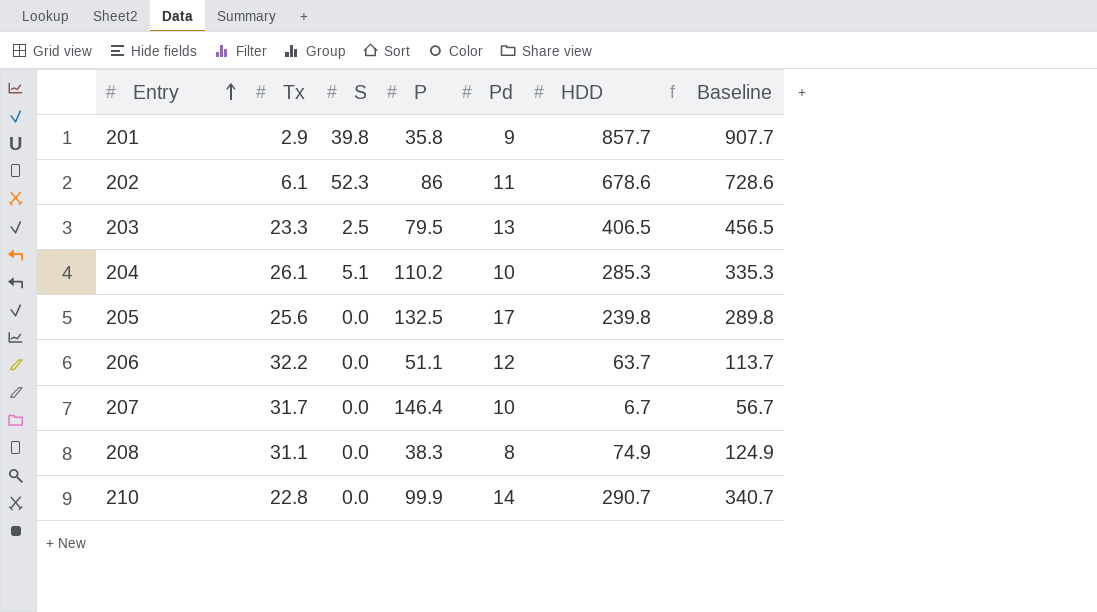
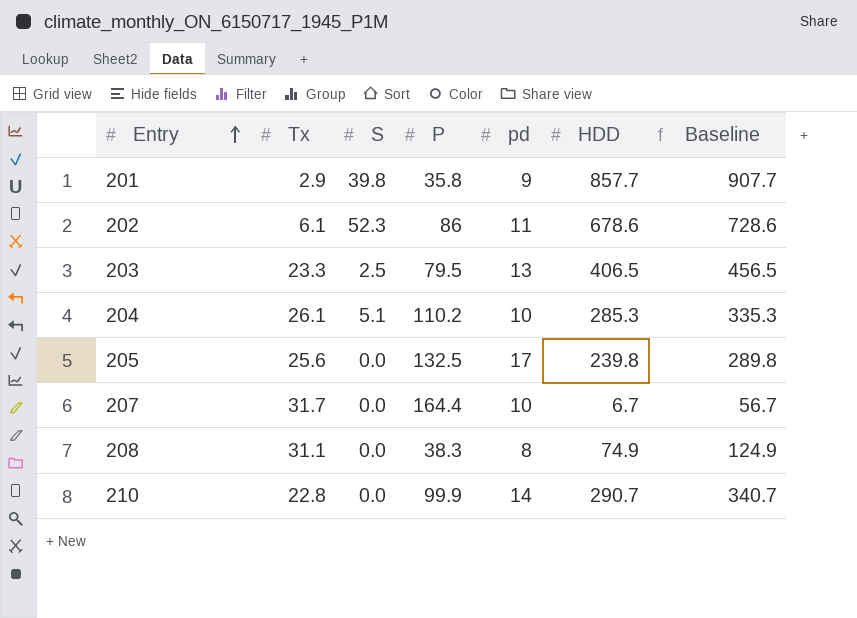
column name: Pd -> pd
row 206: 32.2 | 0.0 | 51.1 | 12 | 63.7 | 113.7 -> none
207 | P: 146.4 -> 164.4

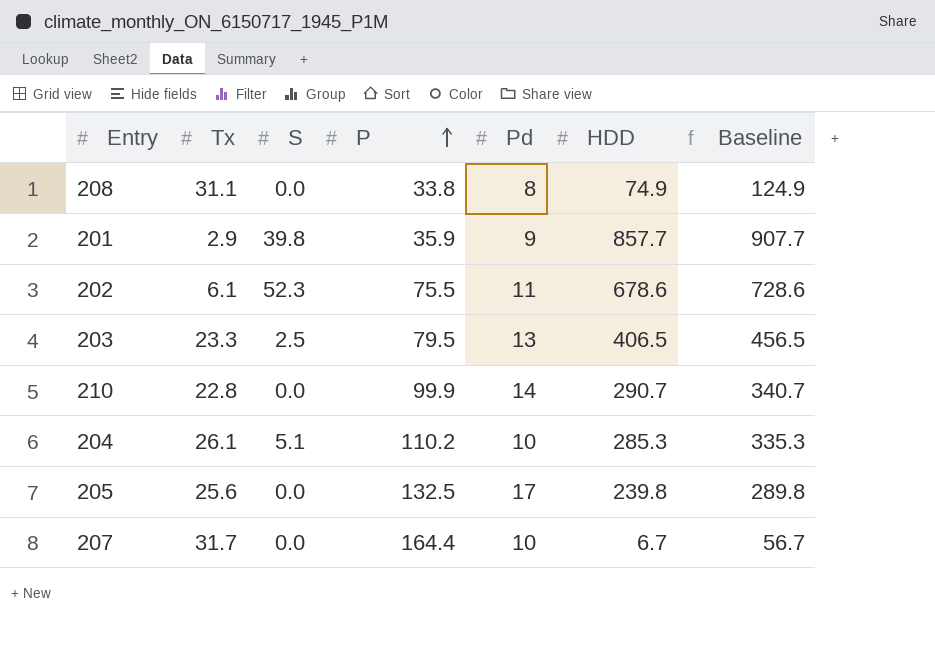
row order: Entry ascending -> P ascending
column name: pd -> Pd
208 | P: 38.3 -> 33.8
201 | P: 35.8 -> 35.9
202 | P: 86 -> 75.5

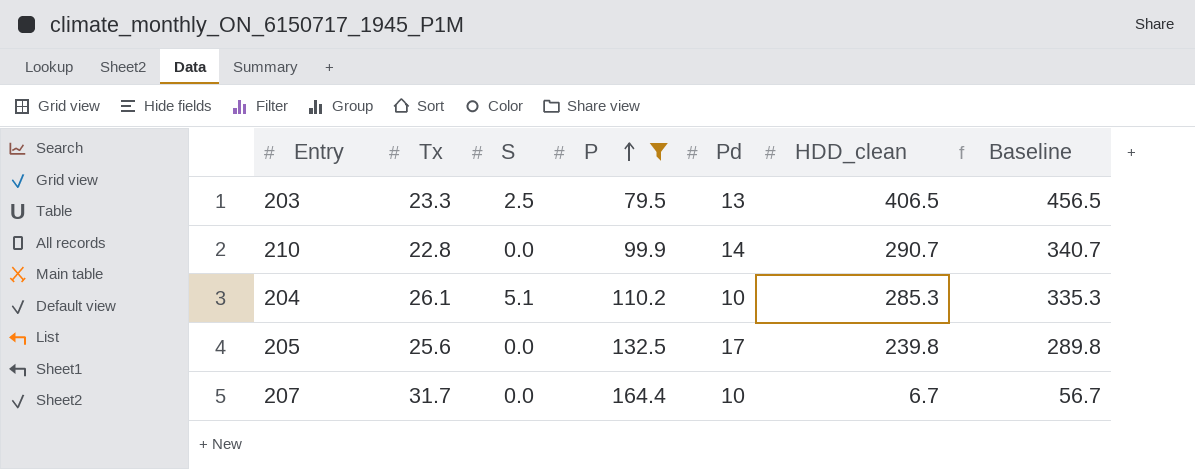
filter: none -> P >= 79.5
column name: HDD -> HDD_clean

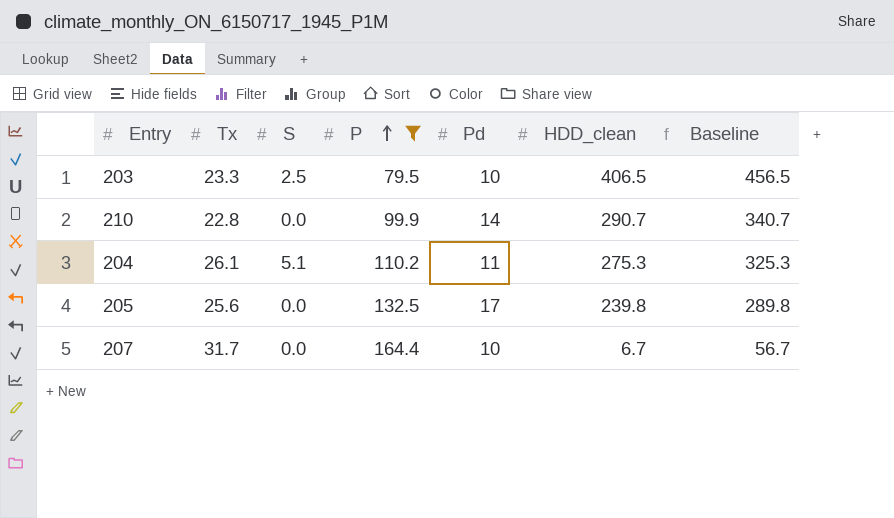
203 | Pd: 13 -> 10
204 | Pd: 10 -> 11
204 | HDD_clean: 285.3 -> 275.3
204 | Baseline: 335.3 -> 325.3

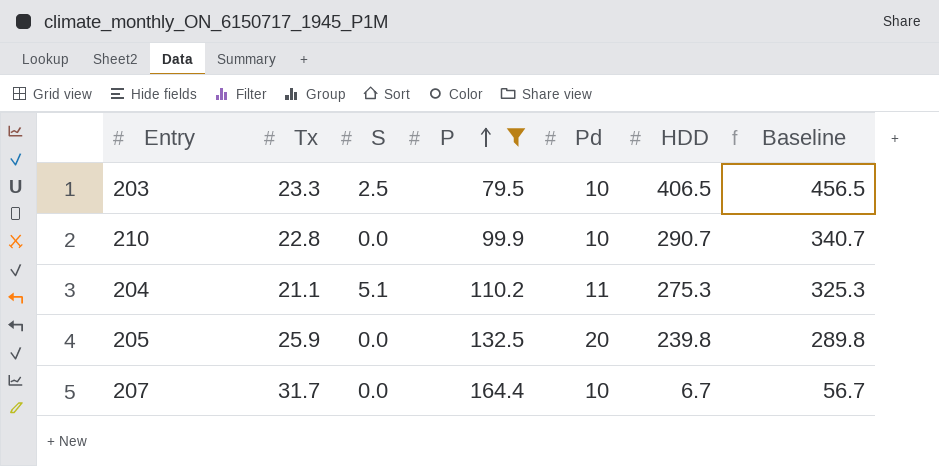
column name: HDD_clean -> HDD
210 | Pd: 14 -> 10
204 | Tx: 26.1 -> 21.1
205 | Tx: 25.6 -> 25.9
205 | Pd: 17 -> 20

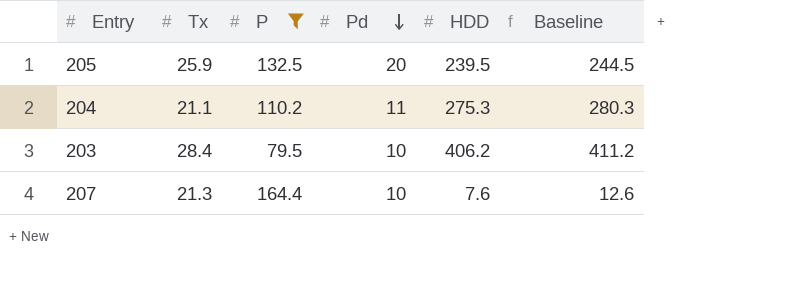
row order: P ascending -> Pd descending
column S | position: 3 -> none
column Baseline | formula: [HDD] + 50 -> [HDD] + 5
row 210: 22.8 | 0.0 | 99.9 | 10 | 290.7 | 340.7 -> none
205 | HDD: 239.8 -> 239.5
203 | Tx: 23.3 -> 28.4
203 | HDD: 406.5 -> 406.2
207 | Tx: 31.7 -> 21.3
207 | HDD: 6.7 -> 7.6

